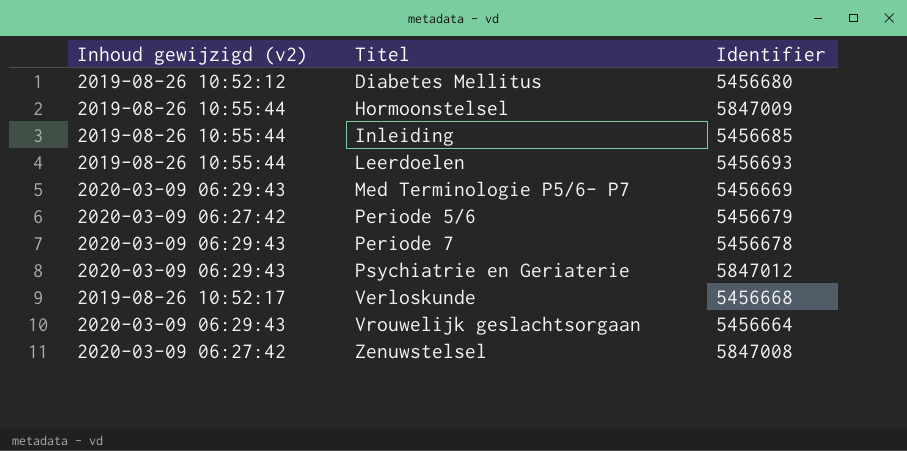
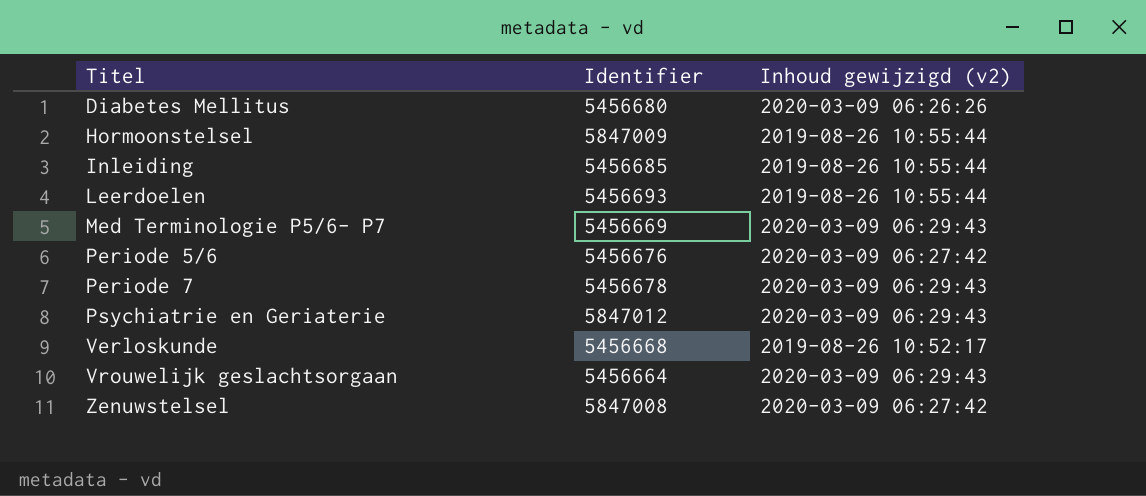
column Inhoud gewijzigd (v2) | position: 1 -> 3
Diabetes Mellitus | Inhoud gewijzigd (v2): 2019-08-26 10:52:12 -> 2020-03-09 06:26:26
Periode 5/6 | Identifier: 5456679 -> 5456676

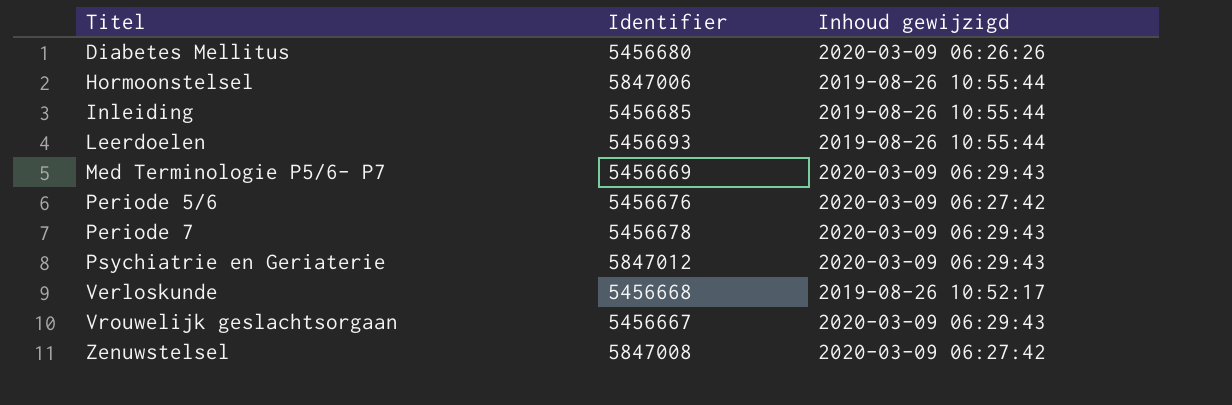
column name: Inhoud gewijzigd (v2) -> Inhoud gewijzigd
Hormoonstelsel | Identifier: 5847009 -> 5847006
Vrouwelijk geslachtsorgaan | Identifier: 5456664 -> 5456667

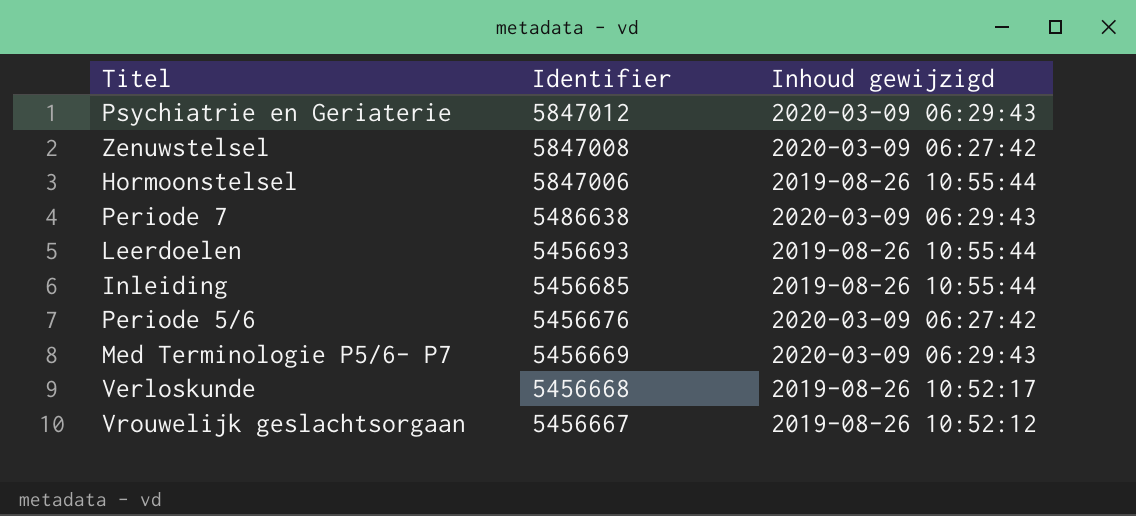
row order: Titel ascending -> Identifier descending
row Diabetes Mellitus: 5456680 | 2020-03-09 06:26:26 -> none
Periode 7 | Identifier: 5456678 -> 5486638
Vrouwelijk geslachtsorgaan | Inhoud gewijzigd: 2020-03-09 06:29:43 -> 2019-08-26 10:52:12

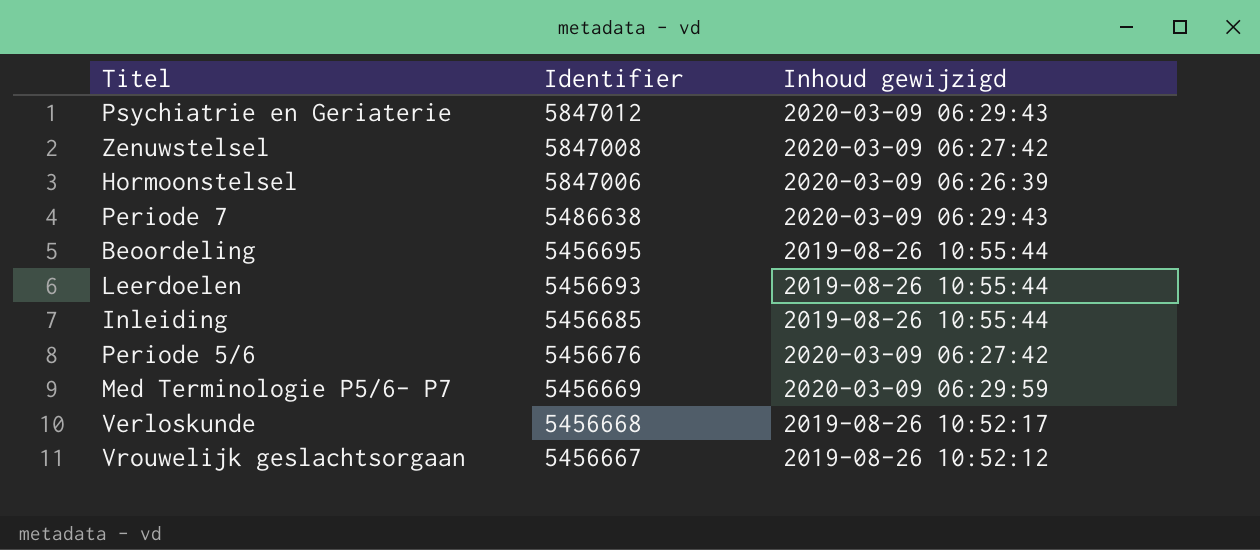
Hormoonstelsel | Inhoud gewijzigd: 2019-08-26 10:55:44 -> 2020-03-09 06:26:39
row Beoordeling: none -> 5456695 | 2019-08-26 10:55:44
Med Terminologie P5/6- P7 | Inhoud gewijzigd: 2020-03-09 06:29:43 -> 2020-03-09 06:29:59

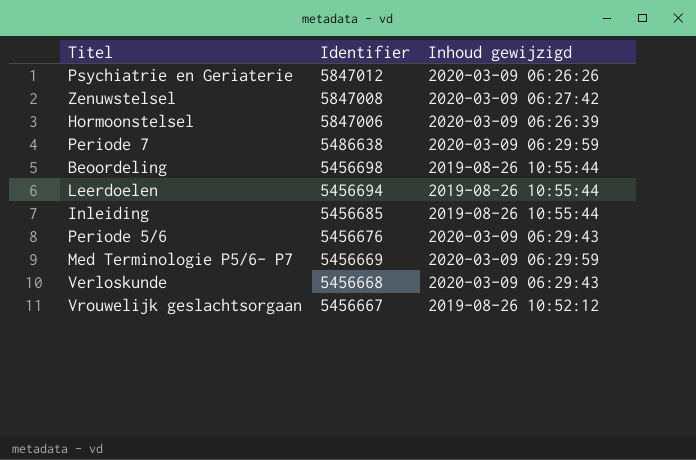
Psychiatrie en Geriaterie | Inhoud gewijzigd: 2020-03-09 06:29:43 -> 2020-03-09 06:26:26
Periode 7 | Inhoud gewijzigd: 2020-03-09 06:29:43 -> 2020-03-09 06:29:59
Beoordeling | Identifier: 5456695 -> 5456698
Leerdoelen | Identifier: 5456693 -> 5456694
Periode 5/6 | Inhoud gewijzigd: 2020-03-09 06:27:42 -> 2020-03-09 06:29:43
Verloskunde | Inhoud gewijzigd: 2019-08-26 10:52:17 -> 2020-03-09 06:29:43

